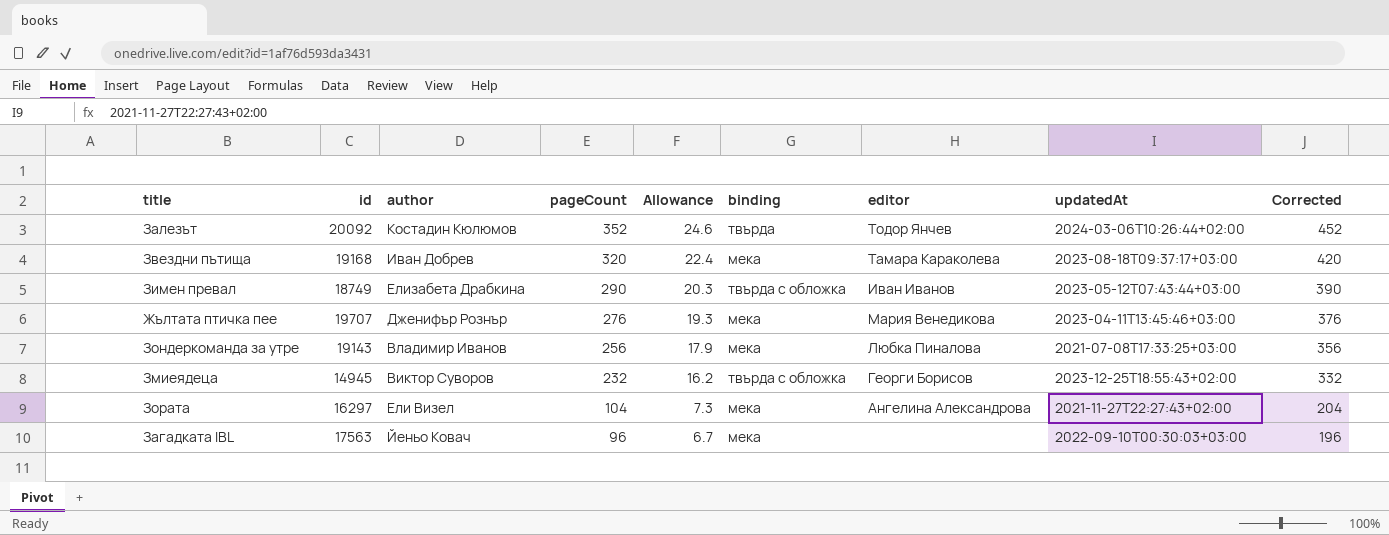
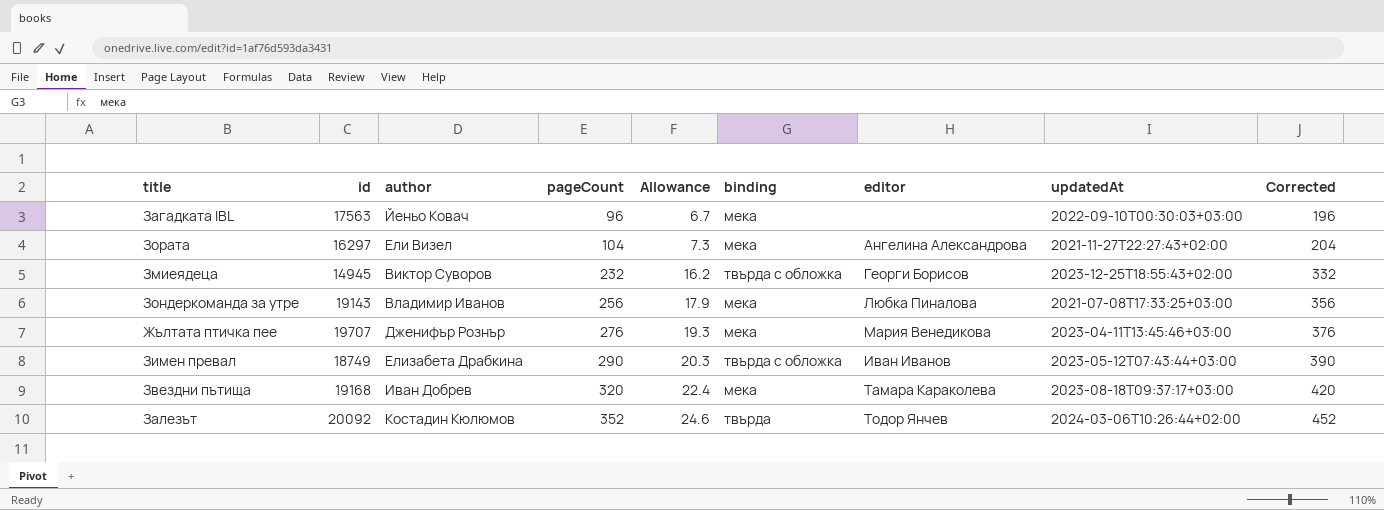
row order: pageCount descending -> pageCount ascending

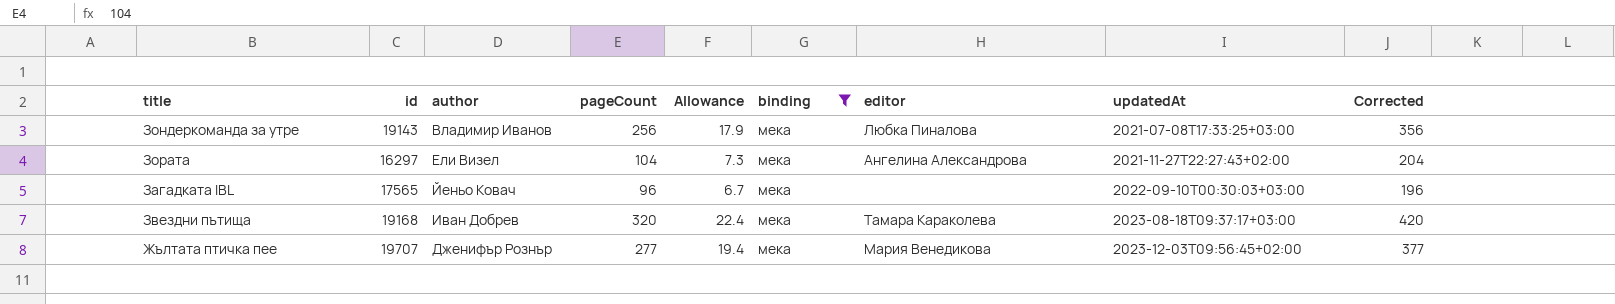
filter: none -> binding = мека
row order: pageCount ascending -> updatedAt ascending
Загадката IBL | id: 17563 -> 17565
Жълтата птичка пее | pageCount: 276 -> 277
Жълтата птичка пее | Allowance: 19.3 -> 19.4
Жълтата птичка пее | updatedAt: 2023-04-11T13:45:46+03:00 -> 2023-12-03T09:56:45+02:00
Жълтата птичка пее | Corrected: 376 -> 377

